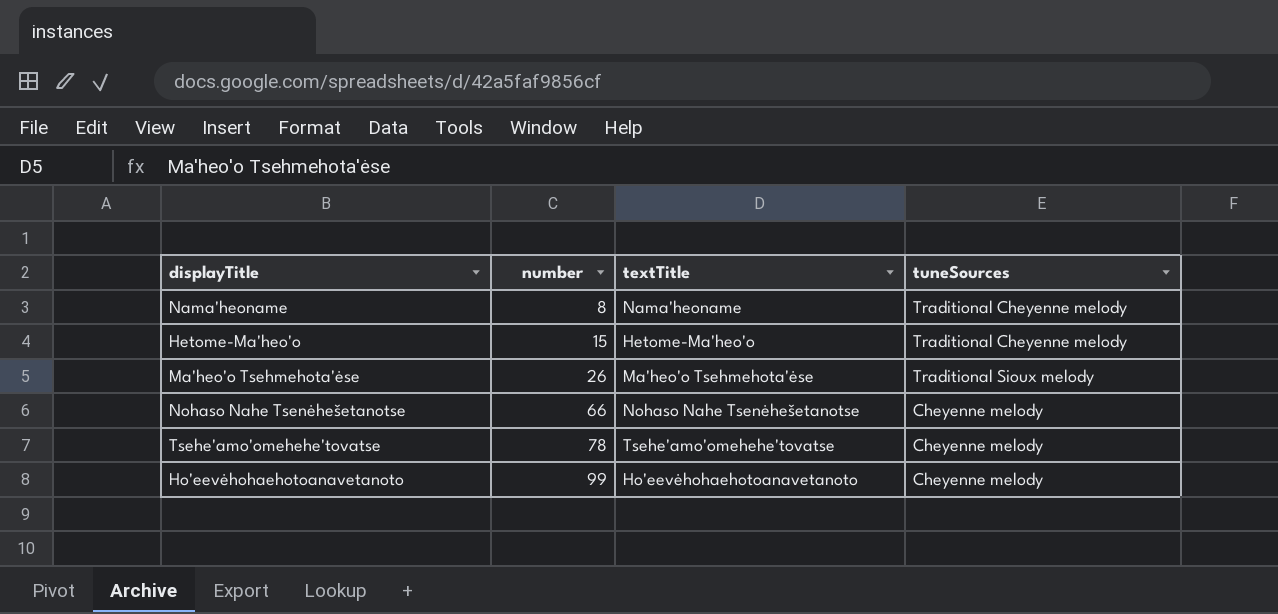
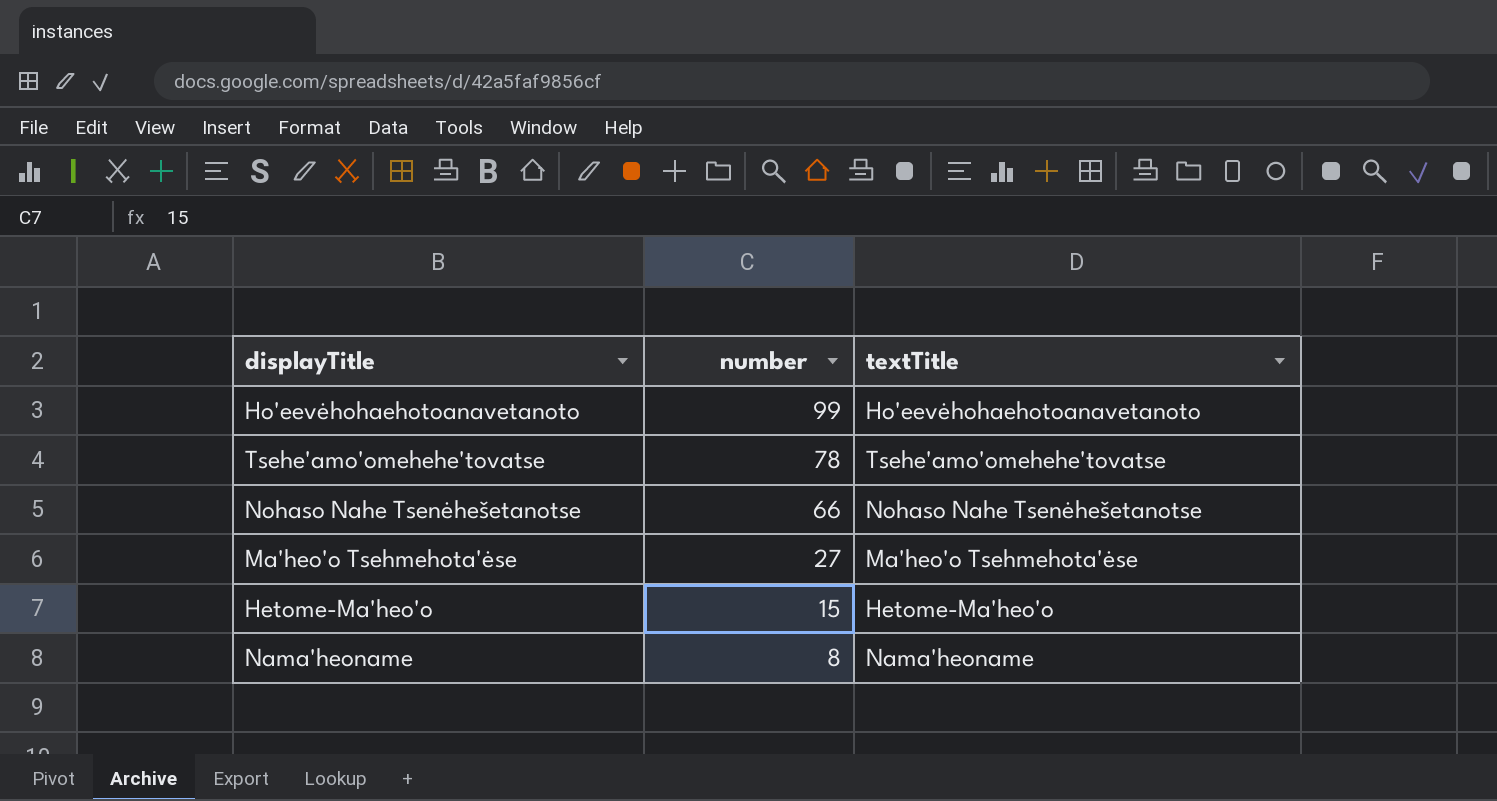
row order: number ascending -> number descending
column tuneSources | position: 4 -> none
Ma'heo'o Tsehmehota'ėse | number: 26 -> 27

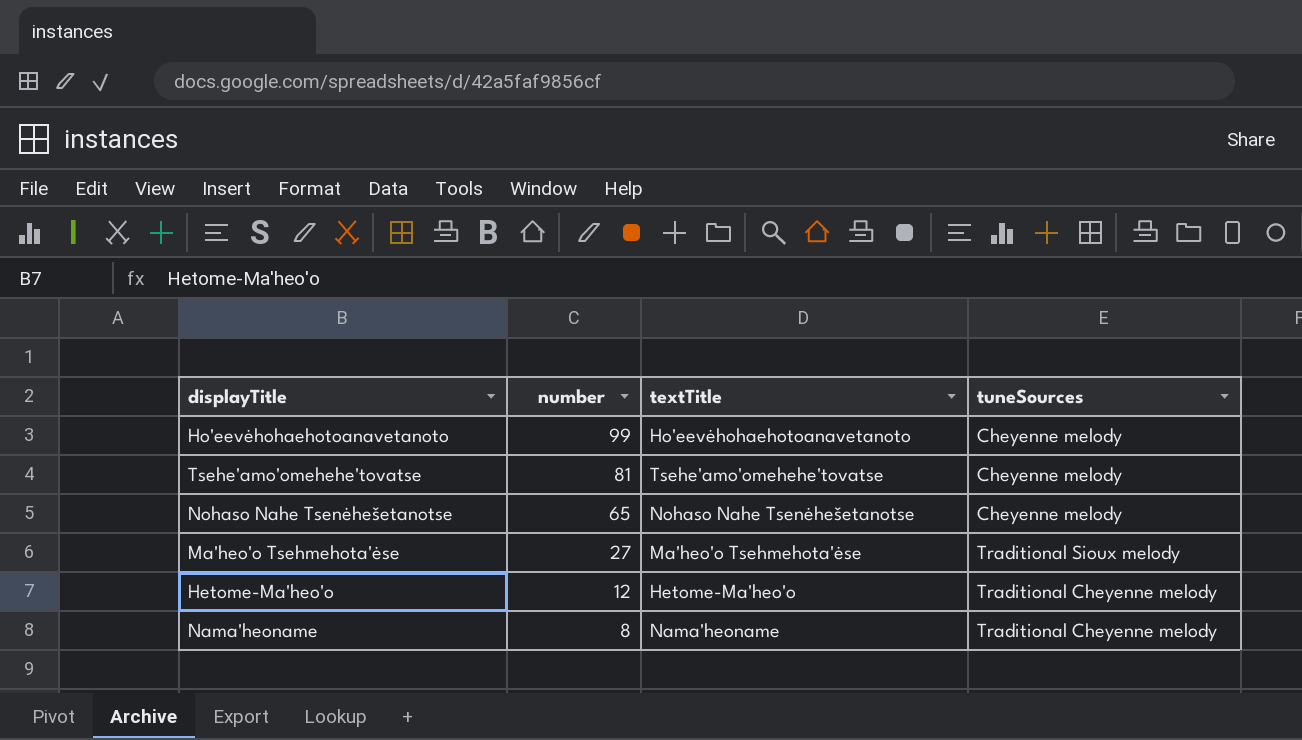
column tuneSources | position: none -> 4
Tsehe'amo'omehehe'tovatse | number: 78 -> 81
Nohaso Nahe Tsenėhešetanotse | number: 66 -> 65
Hetome-Ma'heo'o | number: 15 -> 12

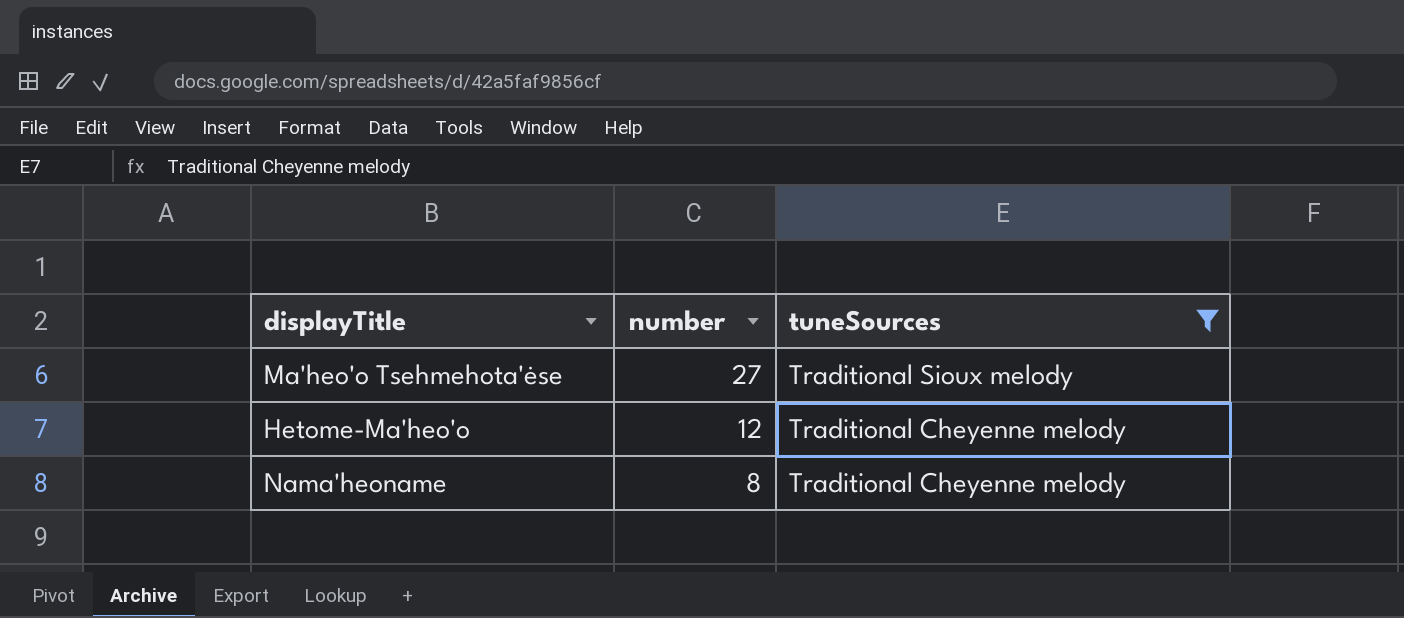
filter: none -> tuneSources != Cheyenne melody
column textTitle | position: 3 -> none

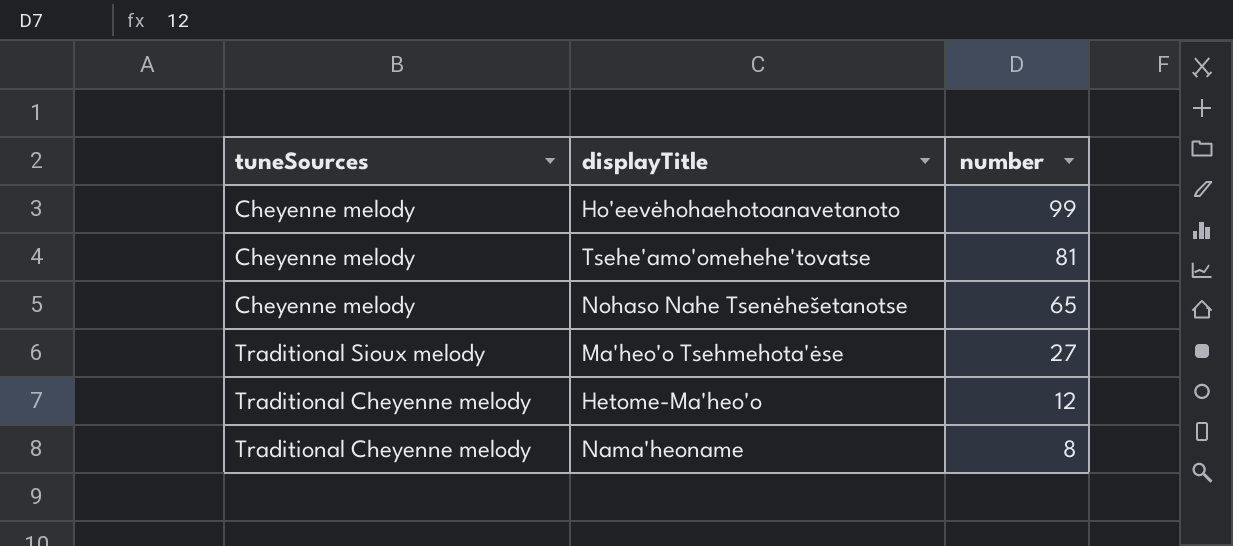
filter: tuneSources != Cheyenne melody -> none
column tuneSources | position: 3 -> 1

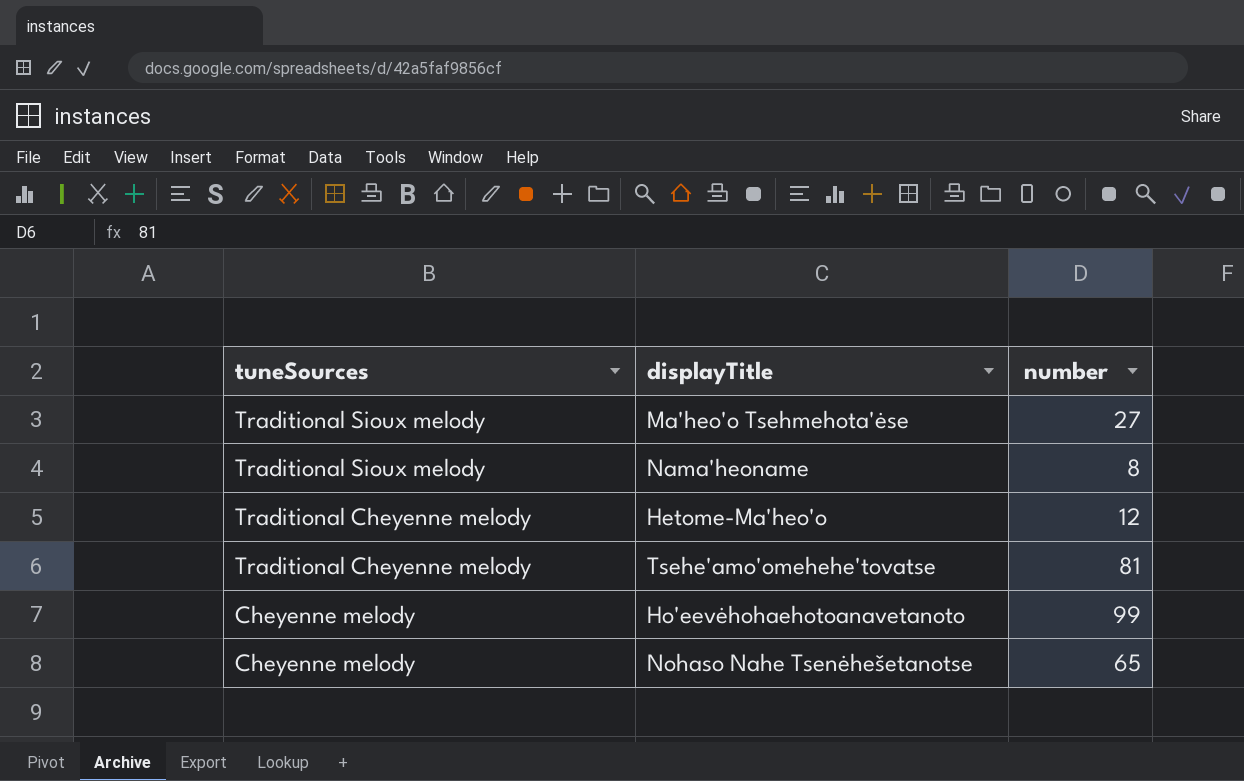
row order: number descending -> tuneSources descending
Nama'heoname | tuneSources: Traditional Cheyenne melody -> Traditional Sioux melody
Tsehe'amo'omehehe'tovatse | tuneSources: Cheyenne melody -> Traditional Cheyenne melody

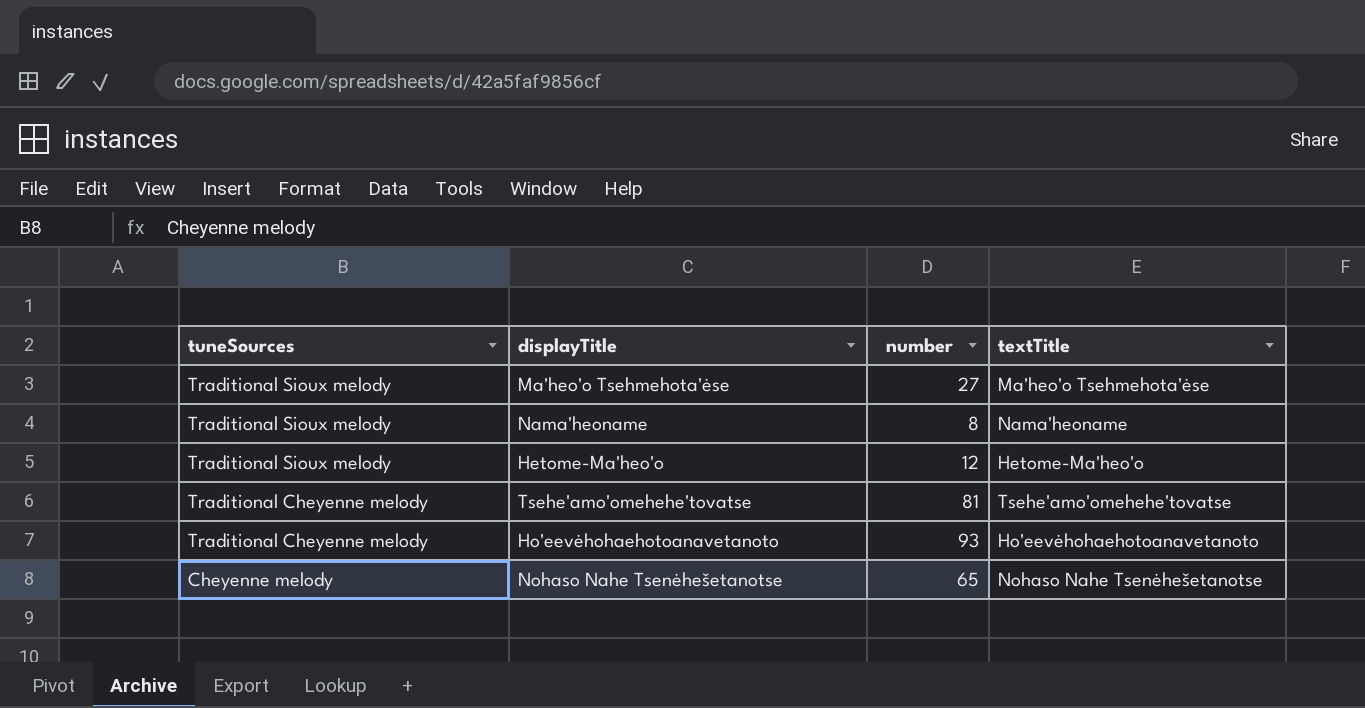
column textTitle | position: none -> 4
Hetome-Ma'heo'o | tuneSources: Traditional Cheyenne melody -> Traditional Sioux melody
Ho'eevėhohaehotoanavetanoto | tuneSources: Cheyenne melody -> Traditional Cheyenne melody
Ho'eevėhohaehotoanavetanoto | number: 99 -> 93

